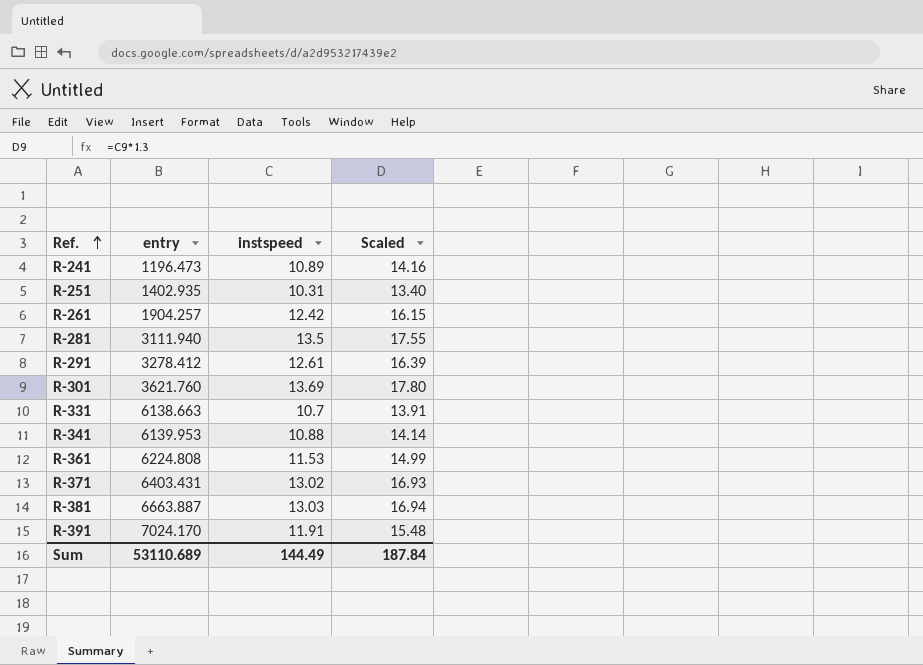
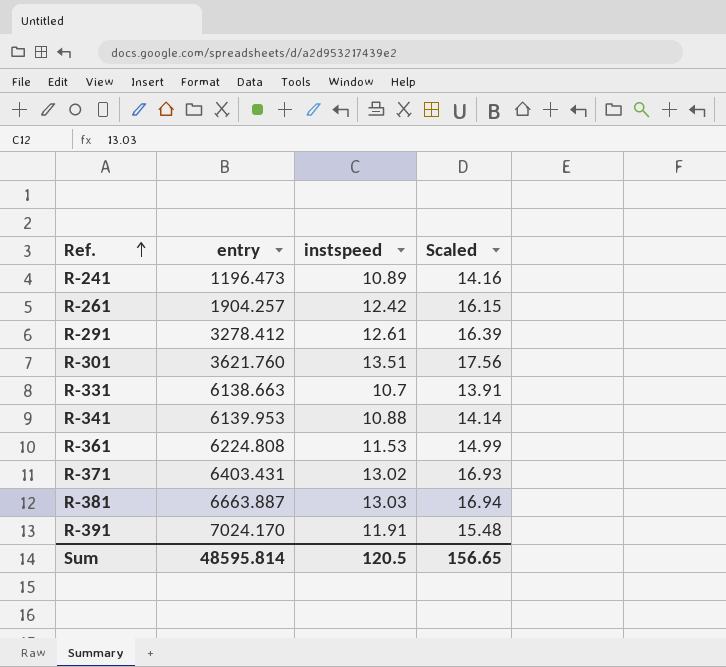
row R-251: 1402.935 | 10.31 | 13.40 -> none
row R-281: 3111.940 | 13.5 | 17.55 -> none
R-301 | instspeed: 13.69 -> 13.51
R-301 | Scaled: 17.80 -> 17.56
Sum | entry: 53110.689 -> 48595.814
Sum | instspeed: 144.49 -> 120.5
Sum | Scaled: 187.84 -> 156.65

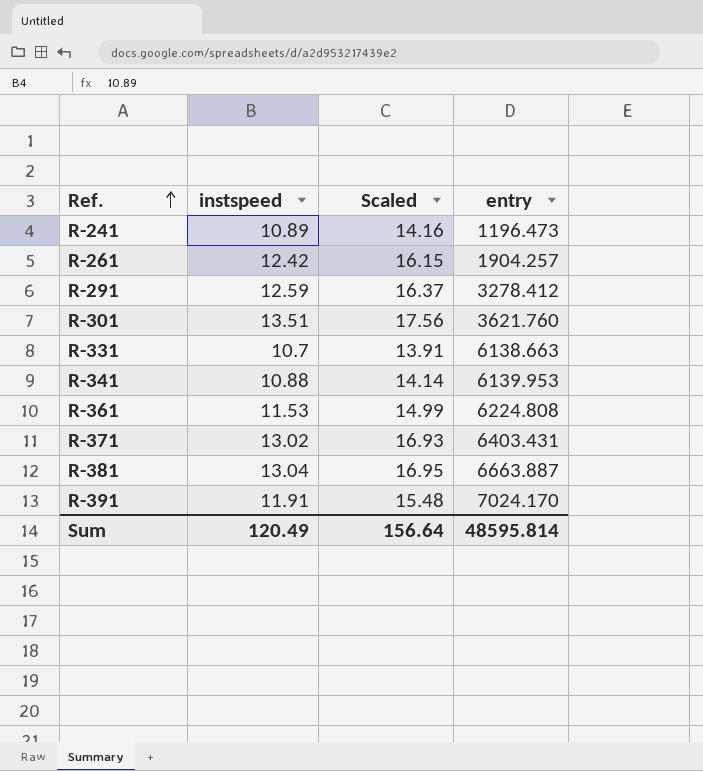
column entry | position: 2 -> 4
R-291 | instspeed: 12.61 -> 12.59
R-291 | Scaled: 16.39 -> 16.37
R-381 | instspeed: 13.03 -> 13.04
R-381 | Scaled: 16.94 -> 16.95
Sum | instspeed: 120.5 -> 120.49
Sum | Scaled: 156.65 -> 156.64

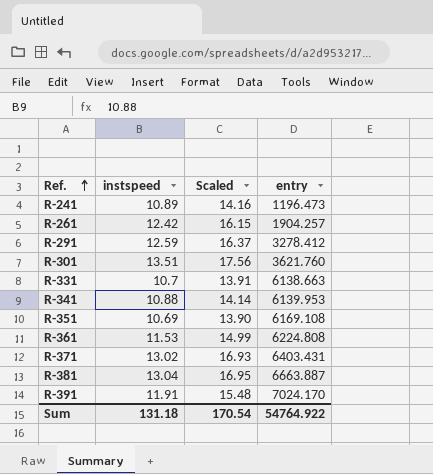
row R-351: none -> 10.69 | 13.90 | 6169.108
Sum | instspeed: 120.49 -> 131.18
Sum | Scaled: 156.64 -> 170.54
Sum | entry: 48595.814 -> 54764.922

